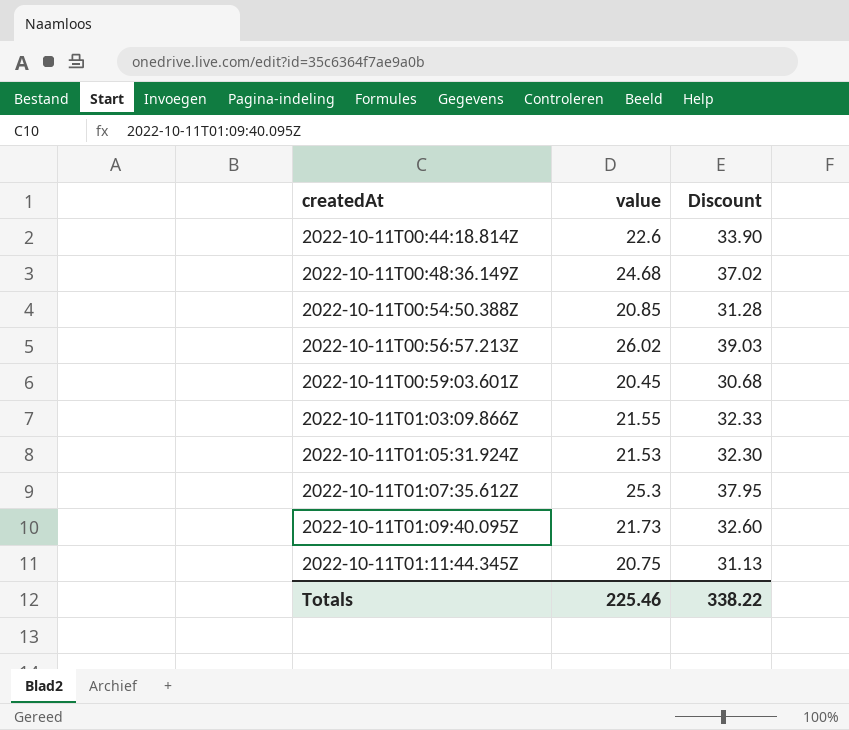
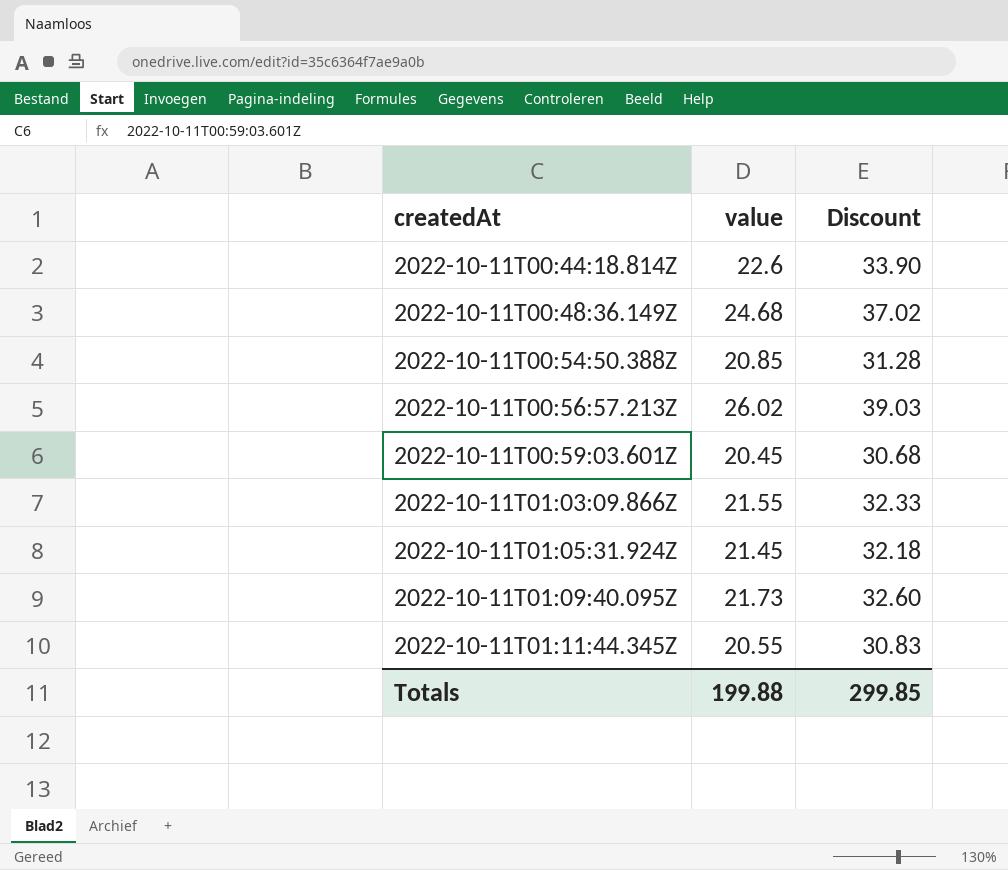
row 2022-10-11T01:07:35.612Z: 25.3 | 37.95 -> none
2022-10-11T01:05:31.924Z | value: 21.53 -> 21.45
2022-10-11T01:05:31.924Z | Discount: 32.30 -> 32.18
2022-10-11T01:11:44.345Z | value: 20.75 -> 20.55
2022-10-11T01:11:44.345Z | Discount: 31.13 -> 30.83
Totals | value: 225.46 -> 199.88
Totals | Discount: 338.22 -> 299.85

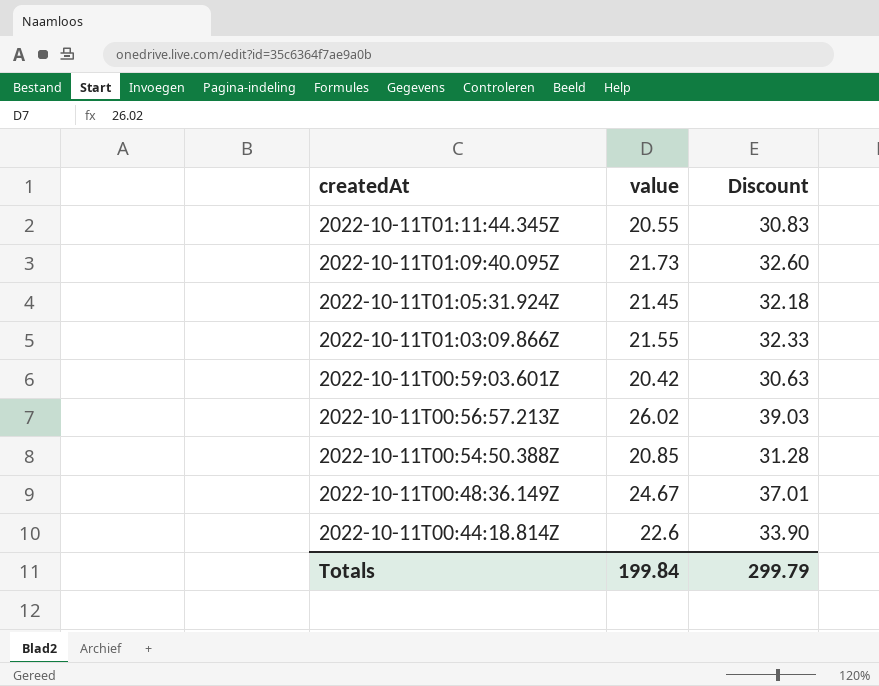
row order: createdAt ascending -> createdAt descending
2022-10-11T00:59:03.601Z | value: 20.45 -> 20.42
2022-10-11T00:59:03.601Z | Discount: 30.68 -> 30.63
2022-10-11T00:48:36.149Z | value: 24.68 -> 24.67
2022-10-11T00:48:36.149Z | Discount: 37.02 -> 37.01
Totals | value: 199.88 -> 199.84
Totals | Discount: 299.85 -> 299.79

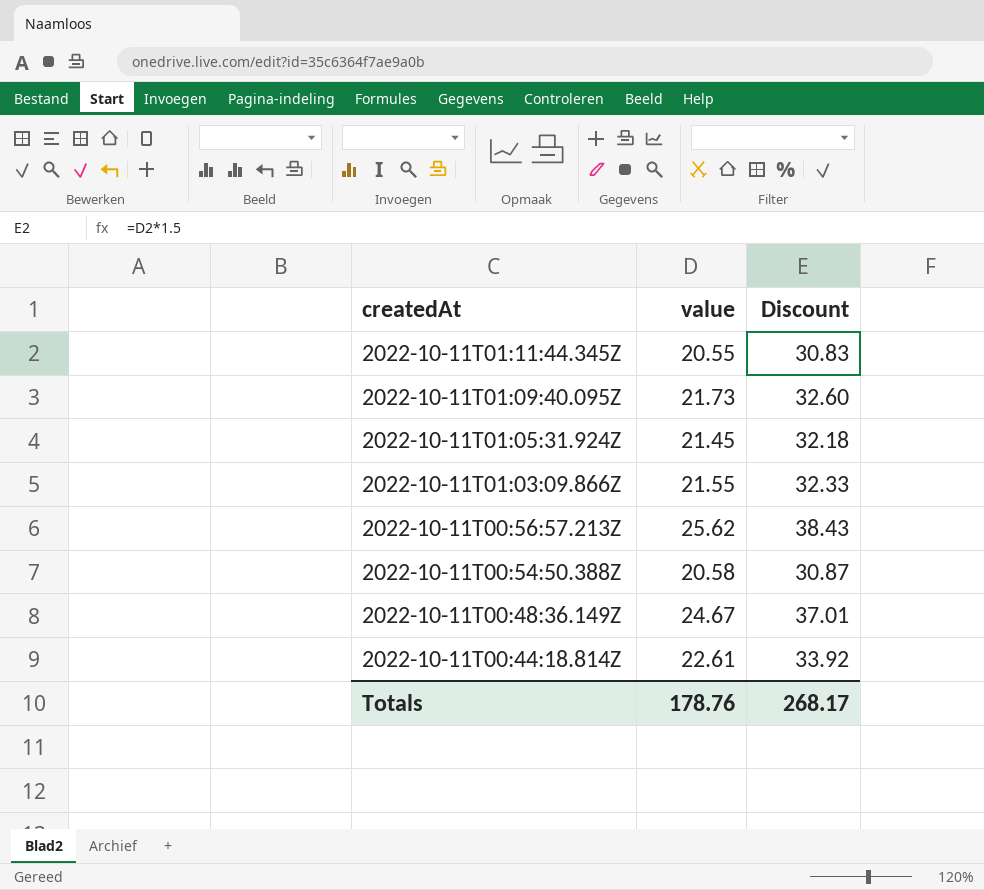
row 2022-10-11T00:59:03.601Z: 20.42 | 30.63 -> none
2022-10-11T00:56:57.213Z | value: 26.02 -> 25.62
2022-10-11T00:56:57.213Z | Discount: 39.03 -> 38.43
2022-10-11T00:54:50.388Z | value: 20.85 -> 20.58
2022-10-11T00:54:50.388Z | Discount: 31.28 -> 30.87
2022-10-11T00:44:18.814Z | value: 22.6 -> 22.61
2022-10-11T00:44:18.814Z | Discount: 33.90 -> 33.92
Totals | value: 199.84 -> 178.76
Totals | Discount: 299.79 -> 268.17

